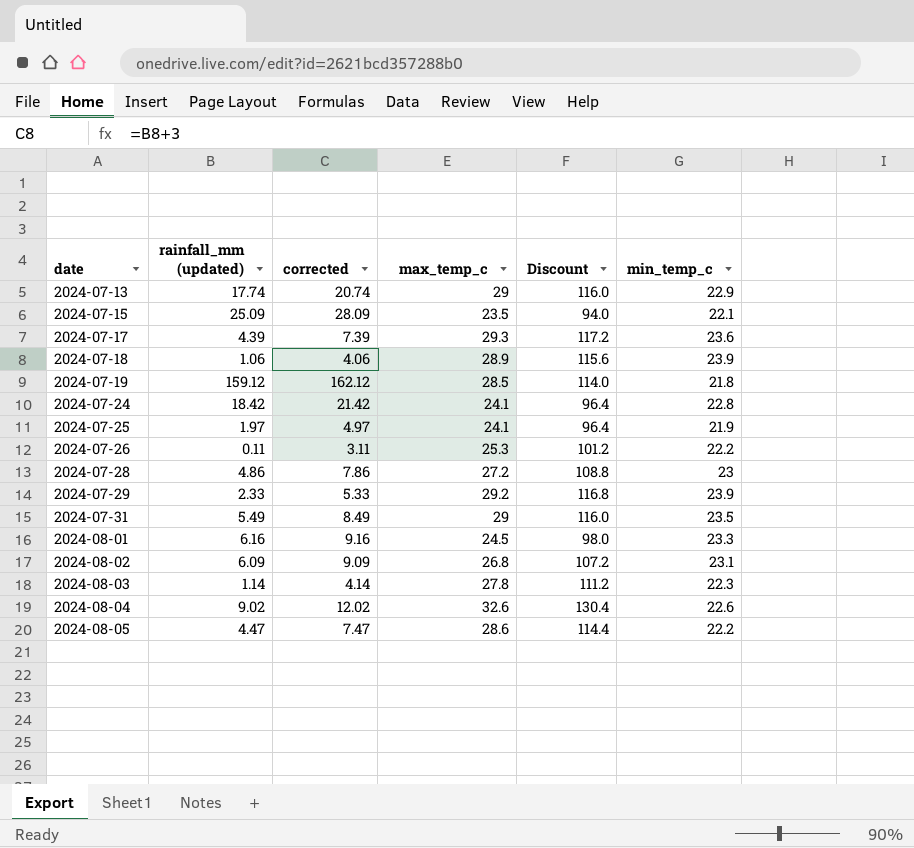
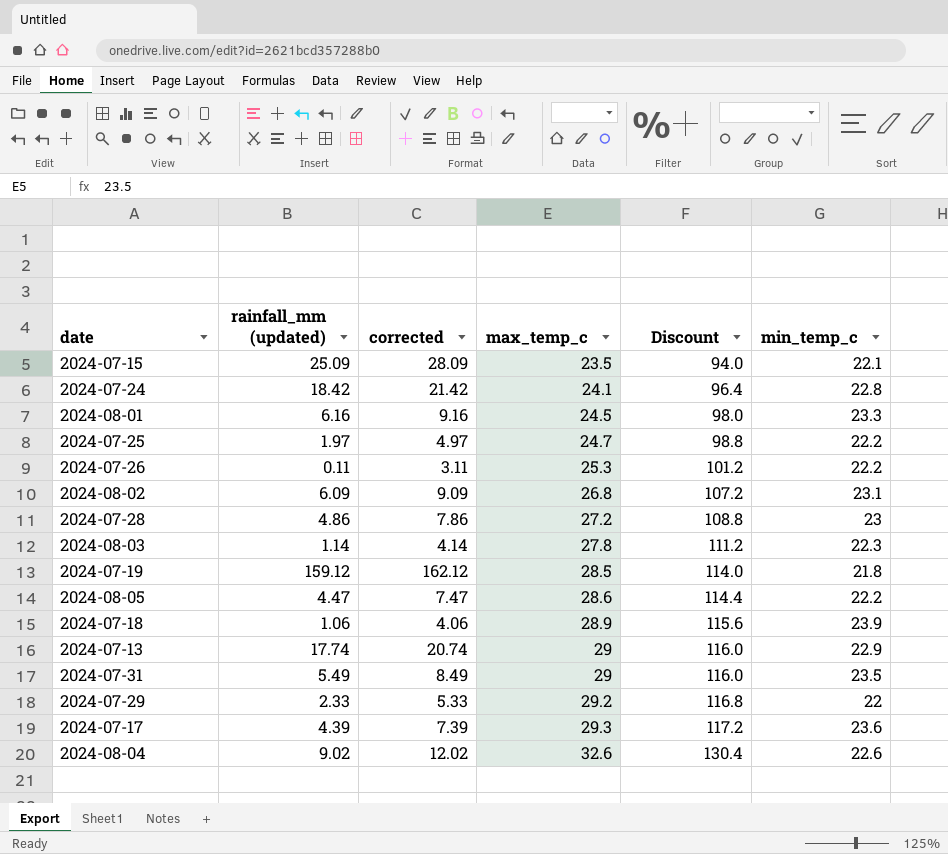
row order: date ascending -> max_temp_c ascending
2024-07-25 | max_temp_c: 24.1 -> 24.7
2024-07-25 | Discount: 96.4 -> 98.8
2024-07-25 | min_temp_c: 21.9 -> 22.2
2024-07-29 | min_temp_c: 23.9 -> 22

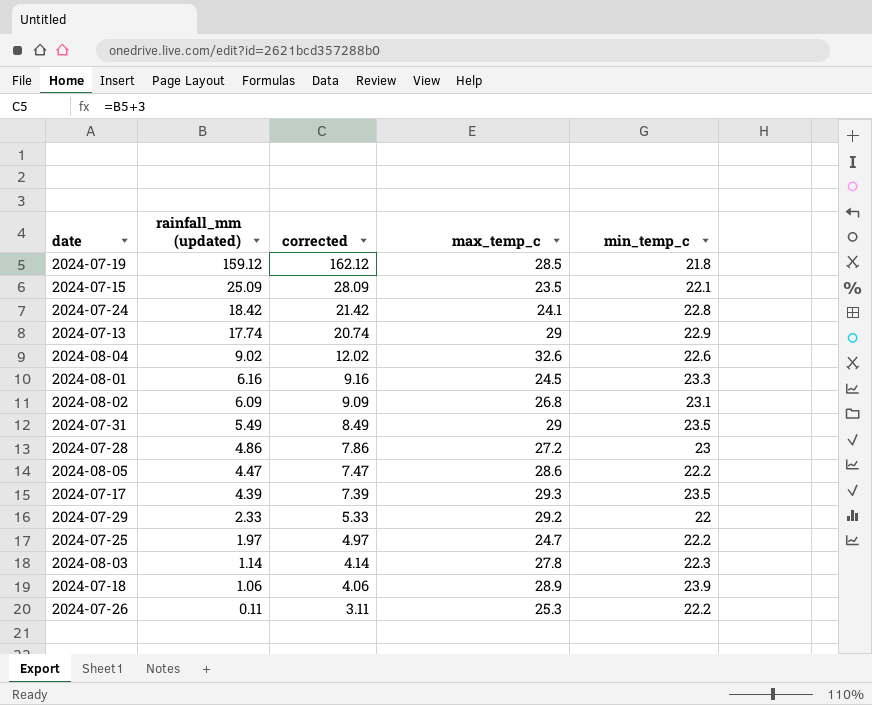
row order: max_temp_c ascending -> rainfall_mm (updated) descending
column Discount | formula: [max_temp_c] * 4 -> none
2024-07-17 | min_temp_c: 23.6 -> 23.5

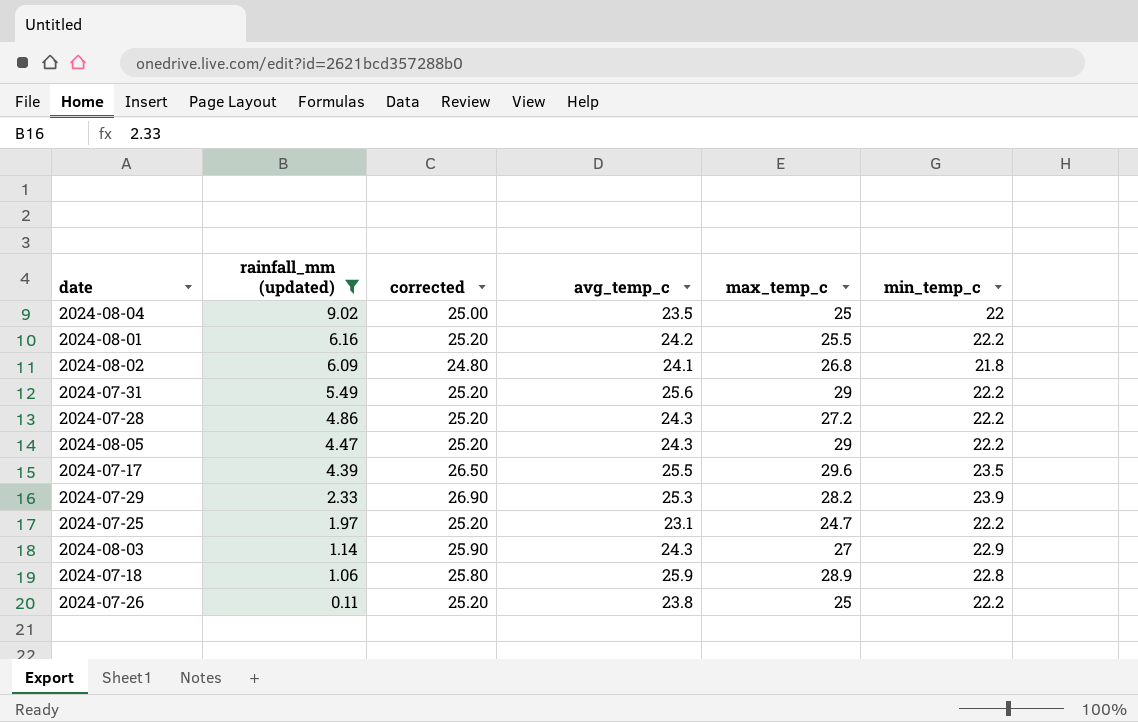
filter: none -> rainfall_mm (updated) <= 9.02
column corrected | formula: [rainfall_mm (updated)] + 3 -> [min_temp_c] + 3
column avg_temp_c | position: none -> 4
2024-08-04 | max_temp_c: 32.6 -> 25
2024-08-04 | min_temp_c: 22.6 -> 22
2024-08-01 | max_temp_c: 24.5 -> 25.5
2024-08-01 | min_temp_c: 23.3 -> 22.2
2024-08-02 | min_temp_c: 23.1 -> 21.8
2024-07-31 | min_temp_c: 23.5 -> 22.2
2024-07-28 | min_temp_c: 23 -> 22.2
2024-08-05 | max_temp_c: 28.6 -> 29
2024-07-17 | max_temp_c: 29.3 -> 29.6
2024-07-29 | max_temp_c: 29.2 -> 28.2
2024-07-29 | min_temp_c: 22 -> 23.9
2024-08-03 | max_temp_c: 27.8 -> 27
2024-08-03 | min_temp_c: 22.3 -> 22.9
2024-07-18 | min_temp_c: 23.9 -> 22.8
2024-07-26 | max_temp_c: 25.3 -> 25

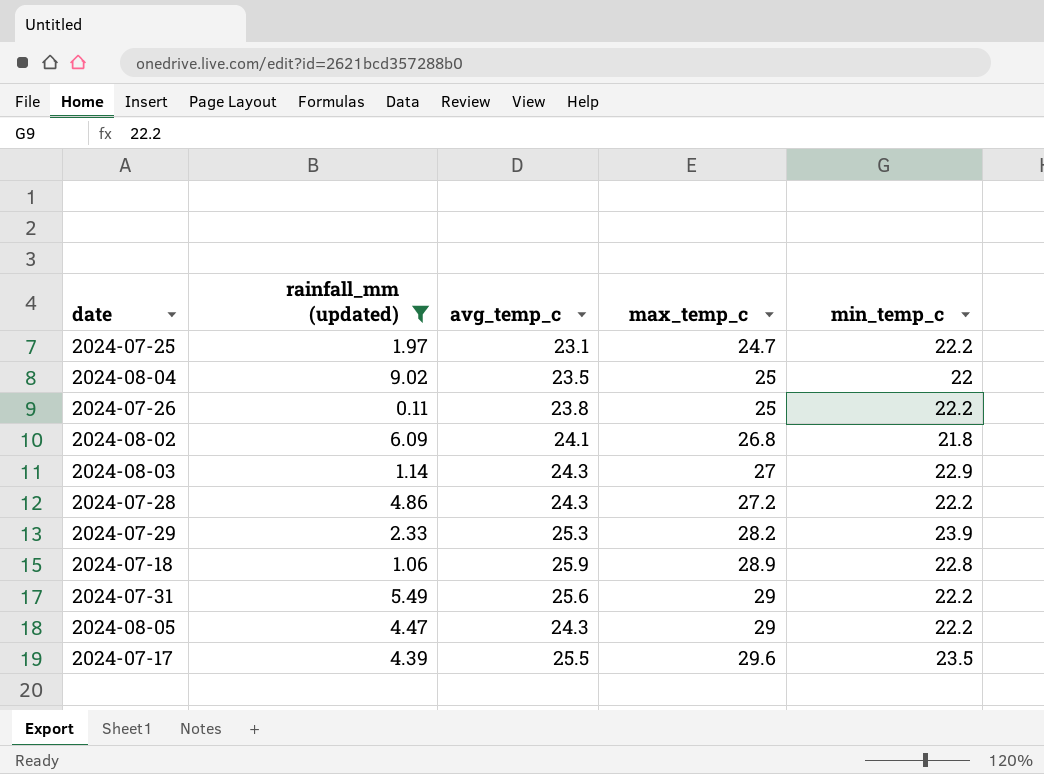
row order: rainfall_mm (updated) descending -> max_temp_c ascending
column corrected | formula: [min_temp_c] + 3 -> none
row 2024-08-01: 6.16 | 25.20 | 24.2 | 25.5 | 22.2 -> none

